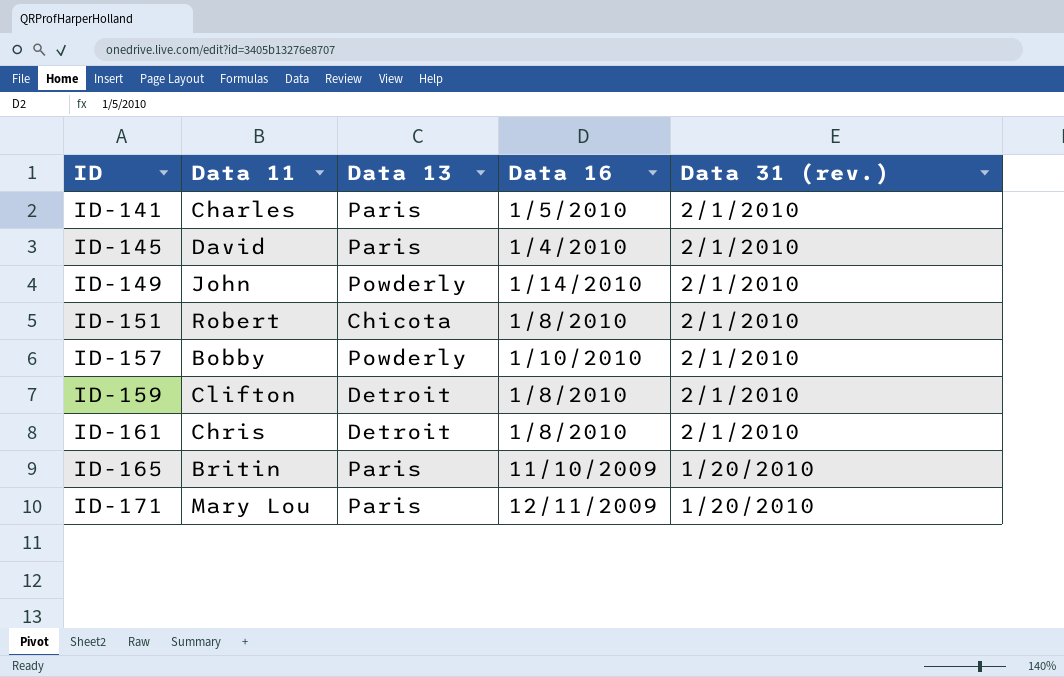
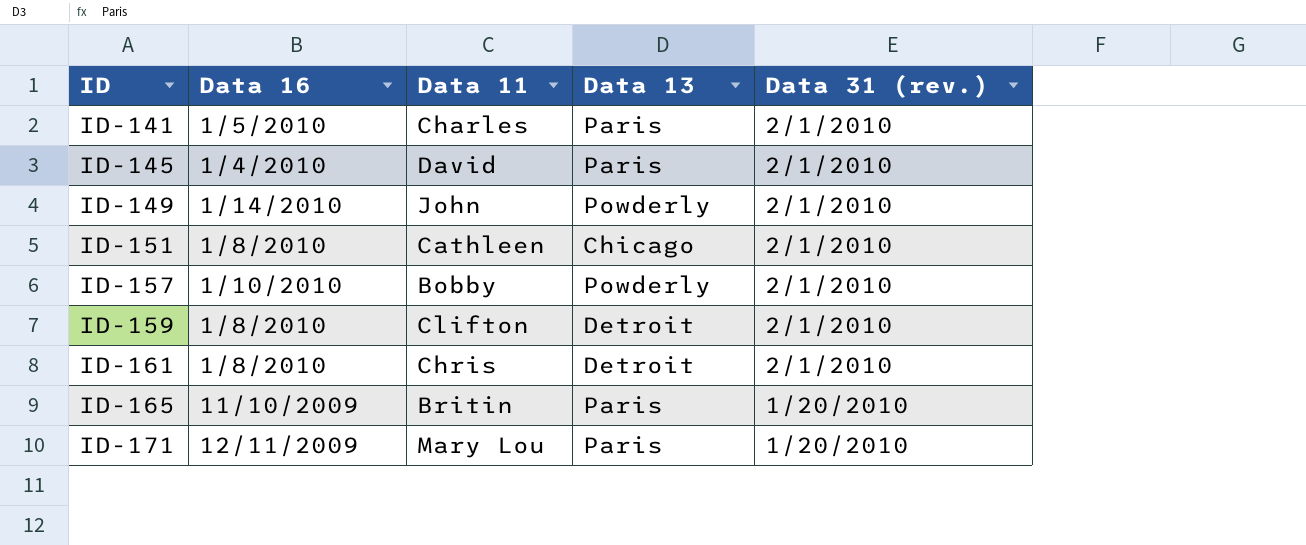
column Data 16 | position: 4 -> 2
ID-151 | Data 11: Robert -> Cathleen
ID-151 | Data 13: Chicota -> Chicago

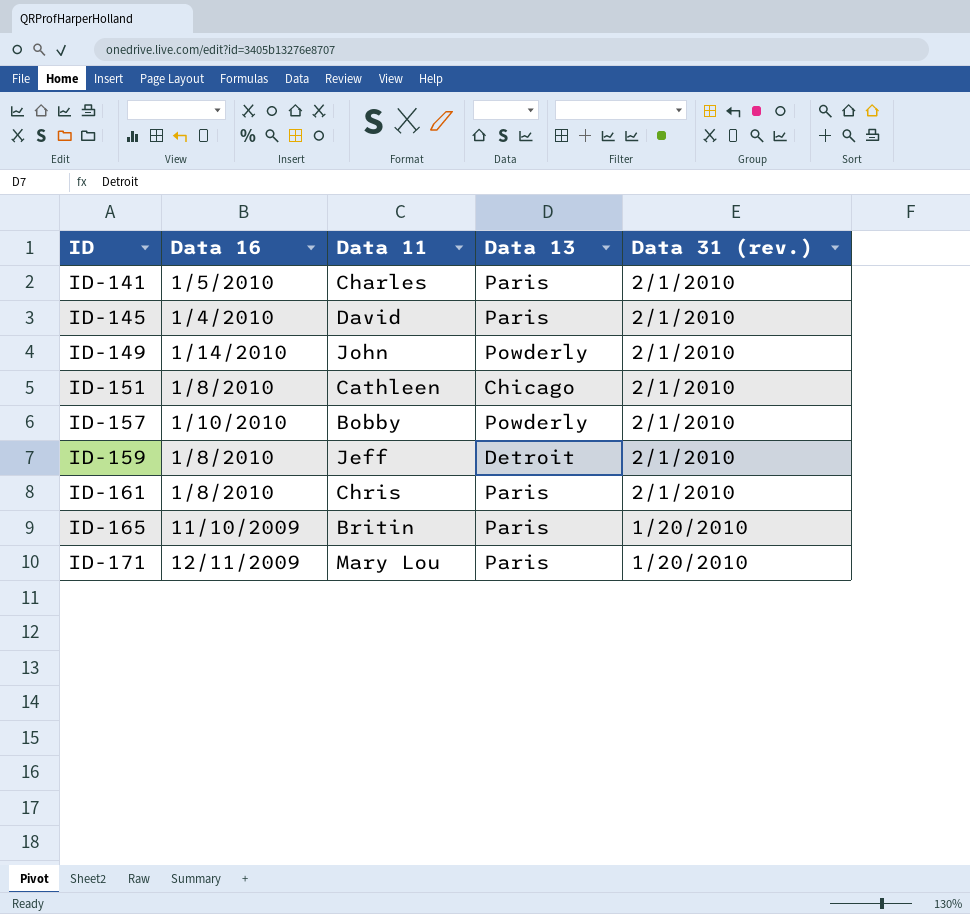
ID-159 | Data 11: Clifton -> Jeff
ID-161 | Data 13: Detroit -> Paris

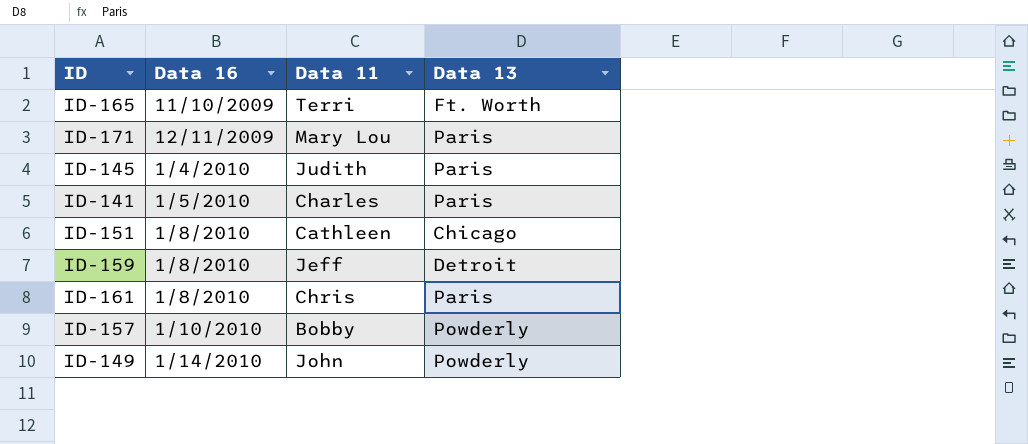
row order: ID ascending -> Data 16 ascending
column Data 31 (rev.) | position: 5 -> none
ID-165 | Data 11: Britin -> Terri
ID-165 | Data 13: Paris -> Ft. Worth
ID-145 | Data 11: David -> Judith

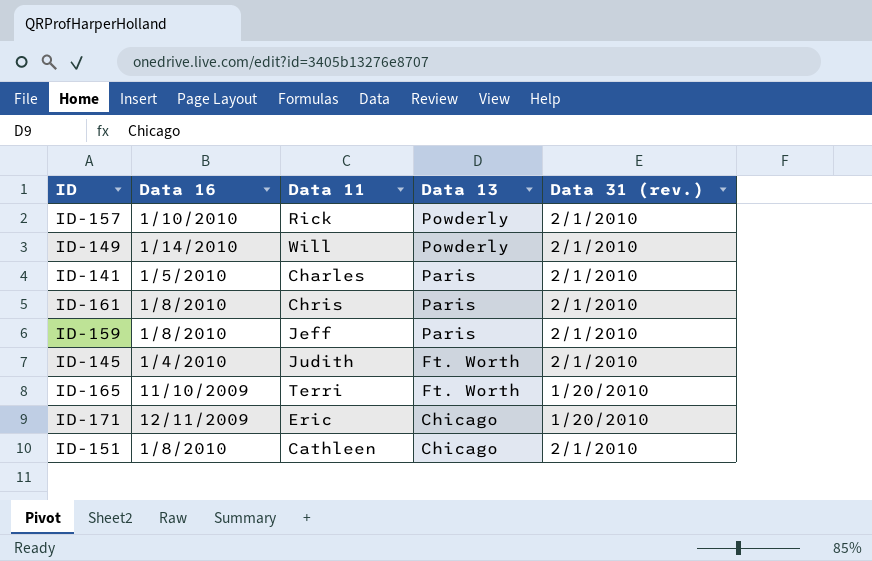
row order: Data 16 ascending -> Data 13 descending
column Data 31 (rev.) | position: none -> 5
ID-157 | Data 11: Bobby -> Rick
ID-149 | Data 11: John -> Will
ID-159 | Data 13: Detroit -> Paris
ID-145 | Data 13: Paris -> Ft. Worth
ID-171 | Data 11: Mary Lou -> Eric
ID-171 | Data 13: Paris -> Chicago

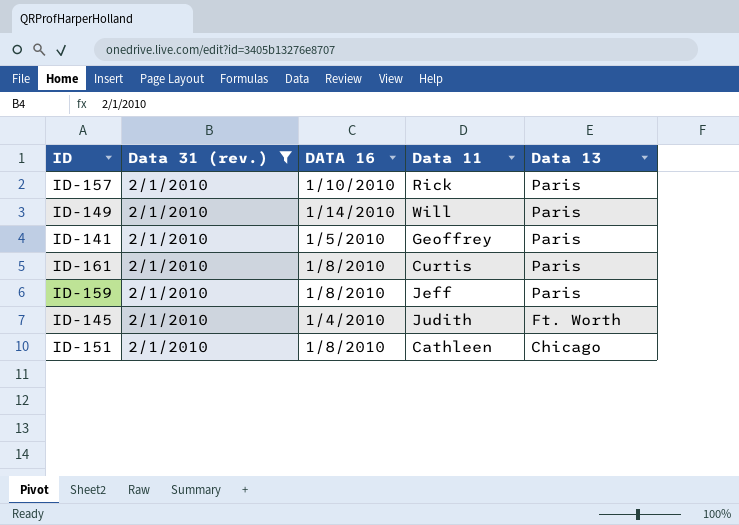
filter: none -> Data 31 (rev.) = 2/1/2010
column Data 31 (rev.) | position: 5 -> 2
column name: Data 16 -> DATA 16
ID-157 | Data 13: Powderly -> Paris
ID-149 | Data 13: Powderly -> Paris
ID-141 | Data 11: Charles -> Geoffrey
ID-161 | Data 11: Chris -> Curtis

